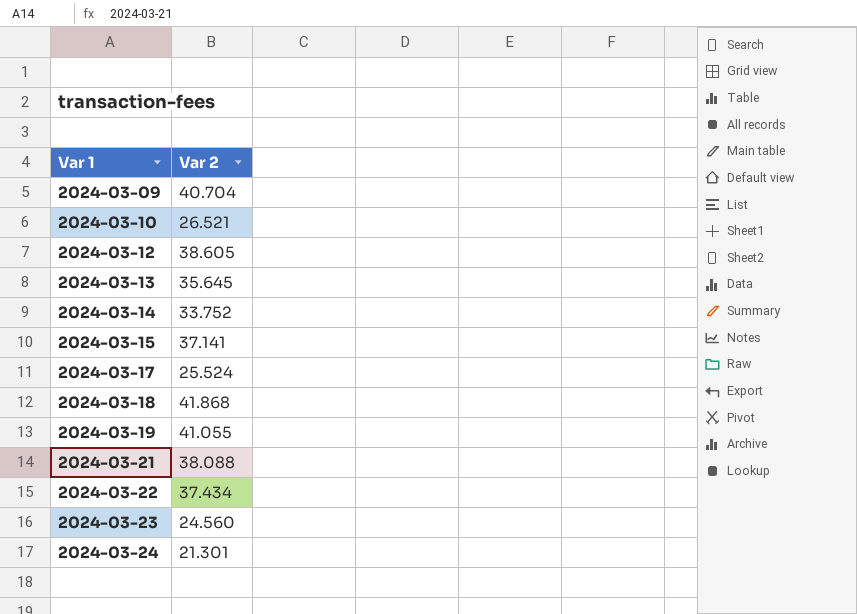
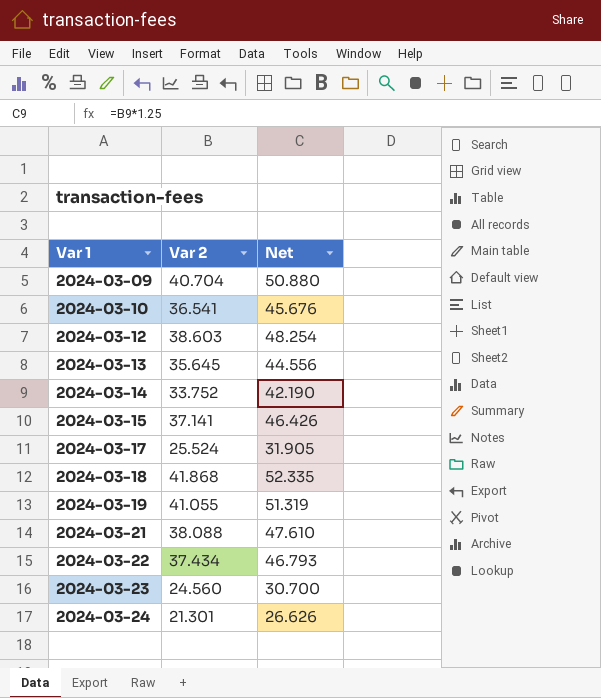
column Net | formula: none -> [Var 2] * 1.25
2024-03-10 | Var 2: 26.521 -> 36.541
2024-03-12 | Var 2: 38.605 -> 38.603

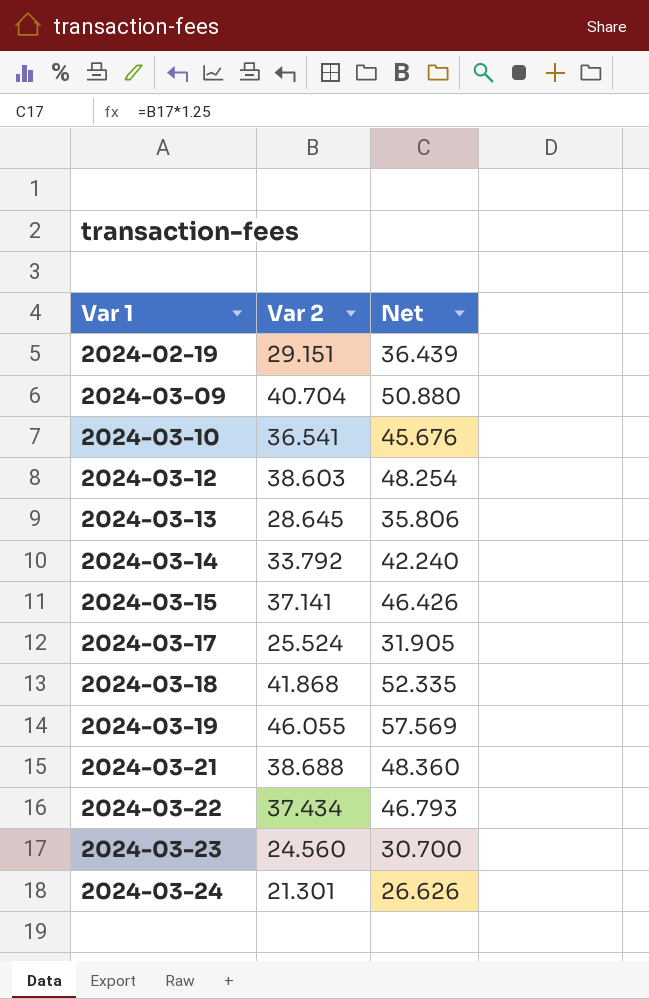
row 2024-02-19: none -> 29.151 | 36.439
2024-03-13 | Var 2: 35.645 -> 28.645
2024-03-13 | Net: 44.556 -> 35.806
2024-03-14 | Var 2: 33.752 -> 33.792
2024-03-14 | Net: 42.190 -> 42.240
2024-03-19 | Var 2: 41.055 -> 46.055
2024-03-19 | Net: 51.319 -> 57.569
2024-03-21 | Var 2: 38.088 -> 38.688
2024-03-21 | Net: 47.610 -> 48.360

